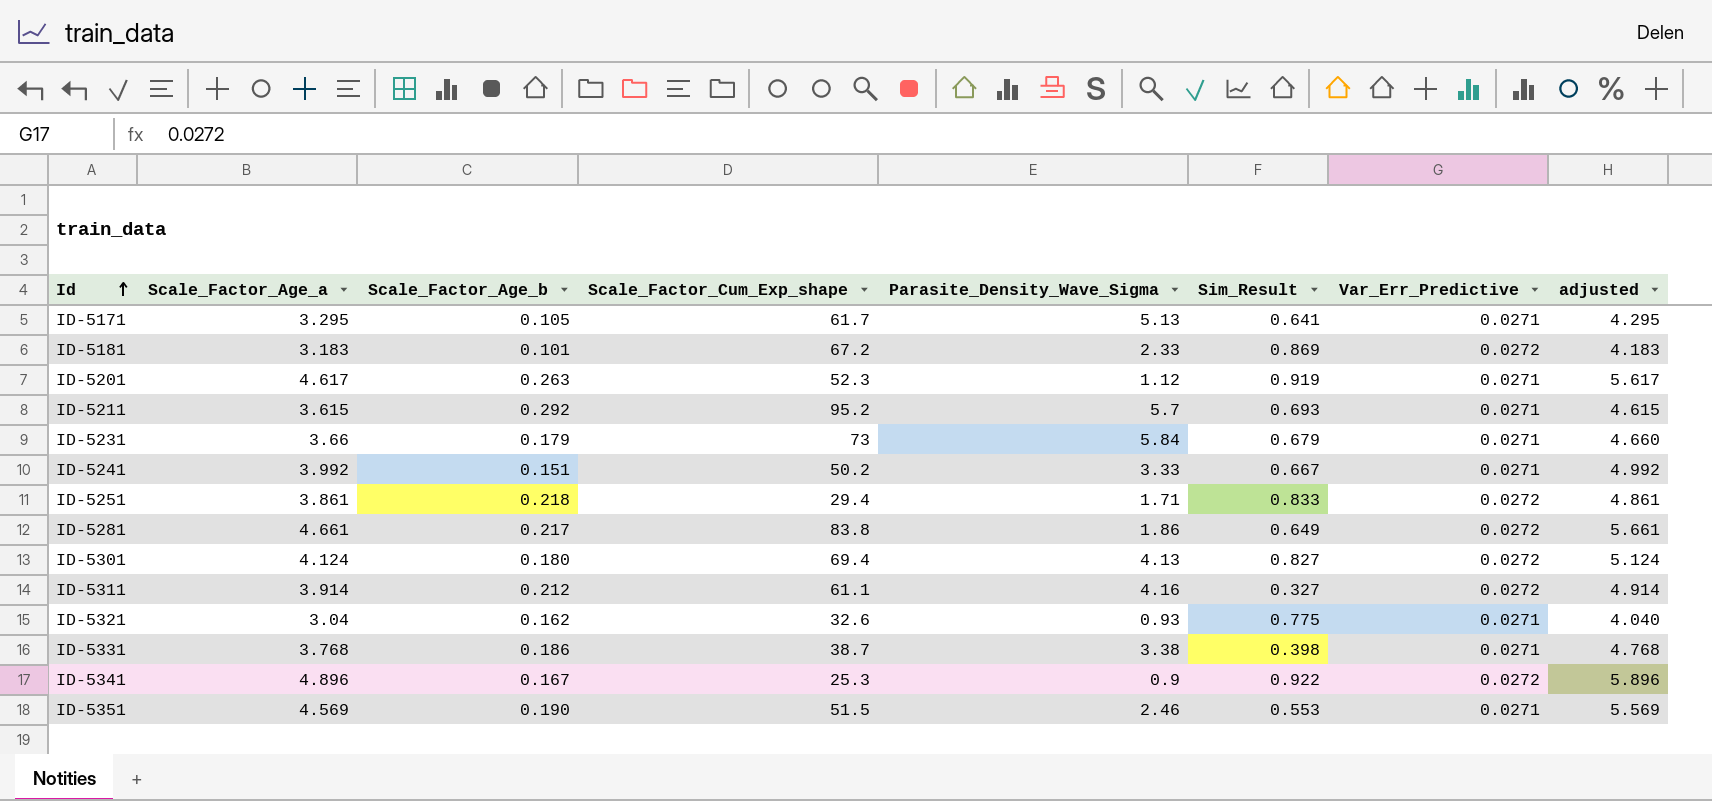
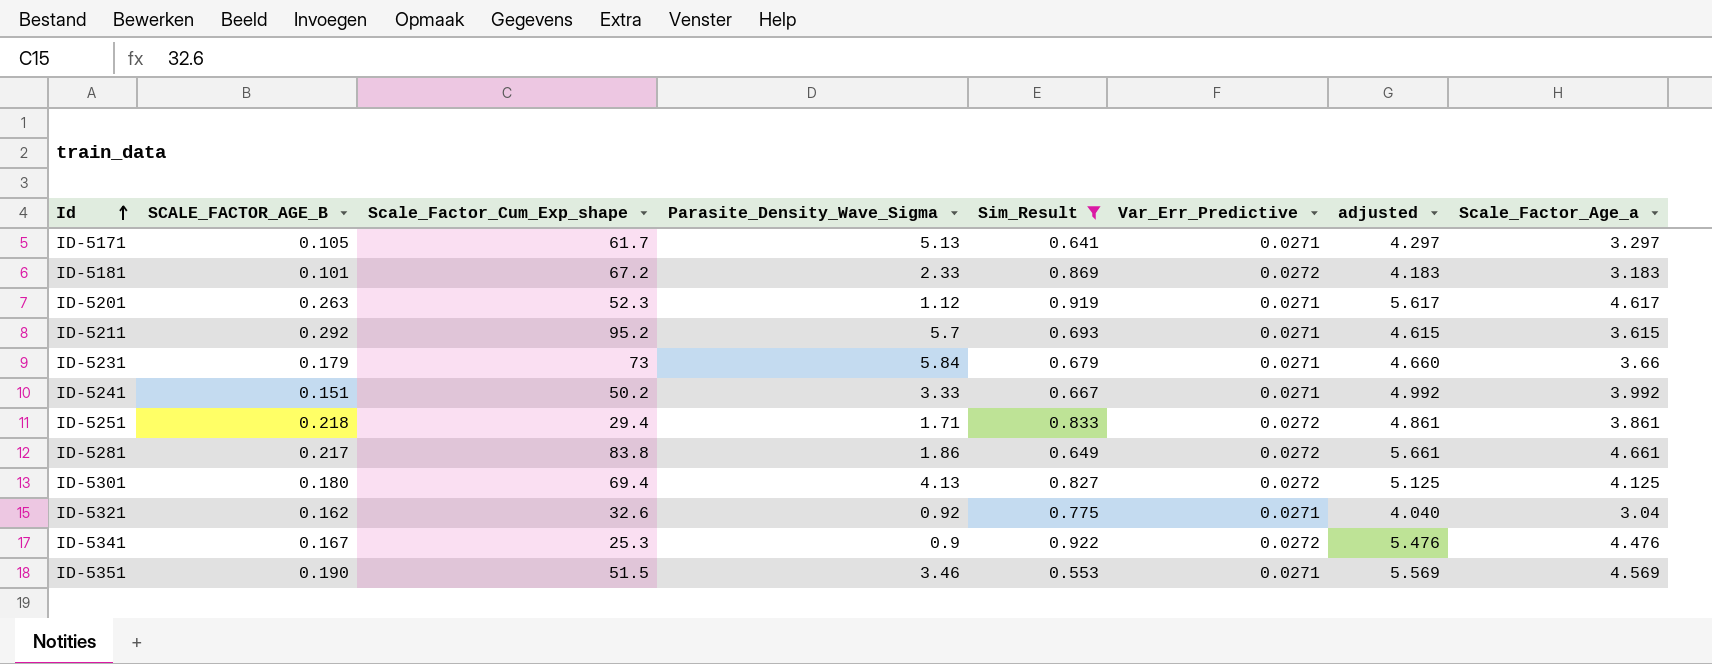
filter: none -> Sim_Result >= 0.553
column name: Scale_Factor_Age_b -> SCALE_FACTOR_AGE_B
column Scale_Factor_Age_a | position: 2 -> 8
ID-5171 | adjusted: 4.295 -> 4.297
ID-5171 | Scale_Factor_Age_a: 3.295 -> 3.297
ID-5301 | adjusted: 5.124 -> 5.125
ID-5301 | Scale_Factor_Age_a: 4.124 -> 4.125
ID-5321 | Parasite_Density_Wave_Sigma: 0.93 -> 0.92
ID-5341 | adjusted: 5.896 -> 5.476
ID-5341 | Scale_Factor_Age_a: 4.896 -> 4.476
ID-5351 | Parasite_Density_Wave_Sigma: 2.46 -> 3.46

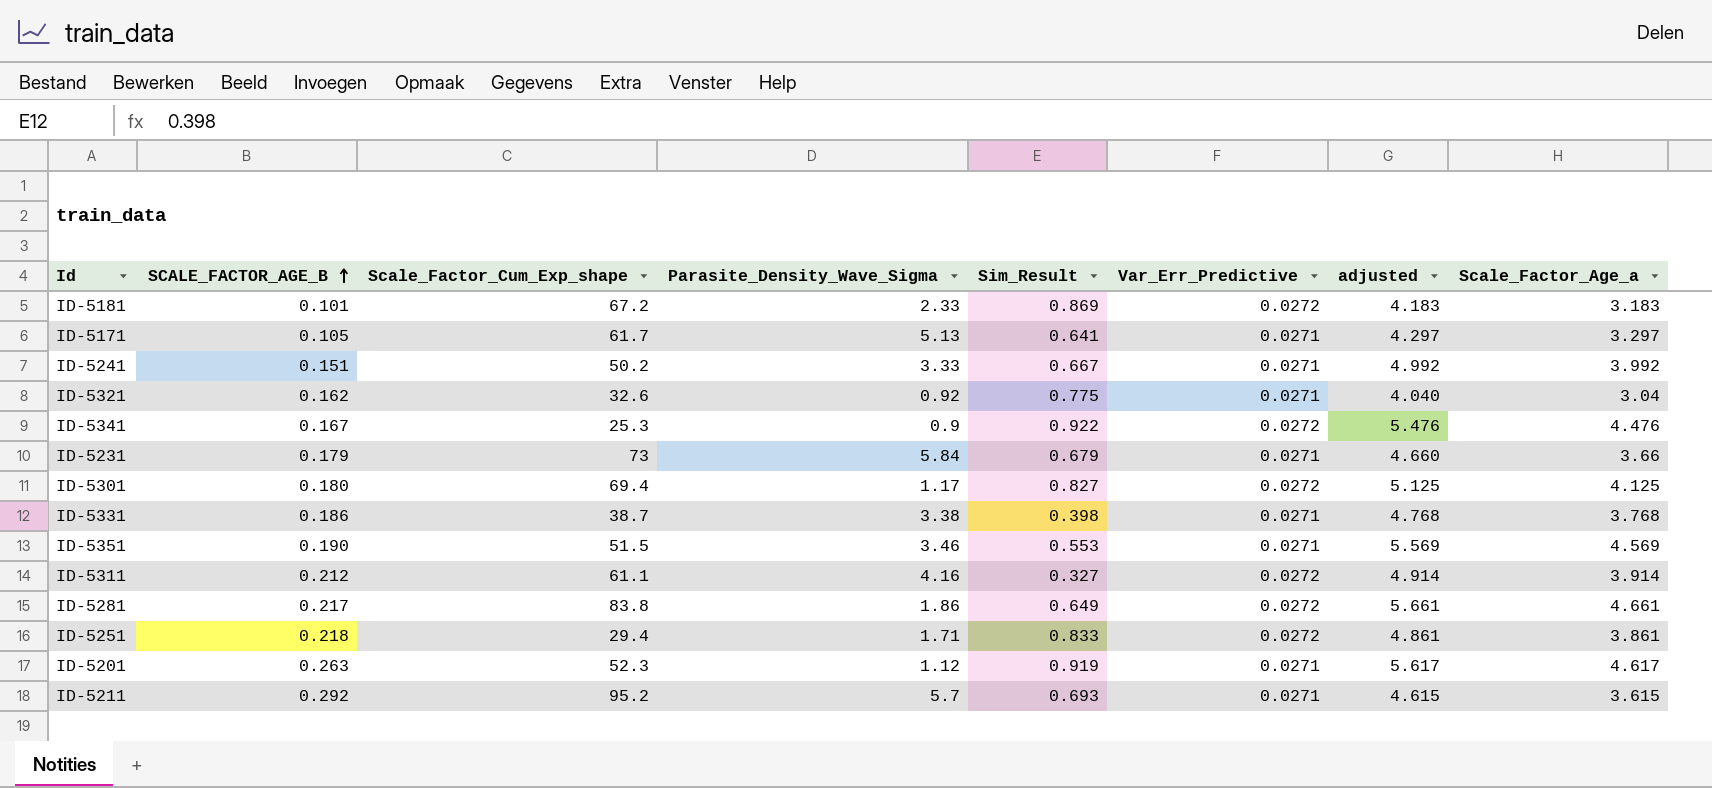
filter: Sim_Result >= 0.553 -> none
row order: Id ascending -> SCALE_FACTOR_AGE_B ascending
ID-5301 | Parasite_Density_Wave_Sigma: 4.13 -> 1.17

